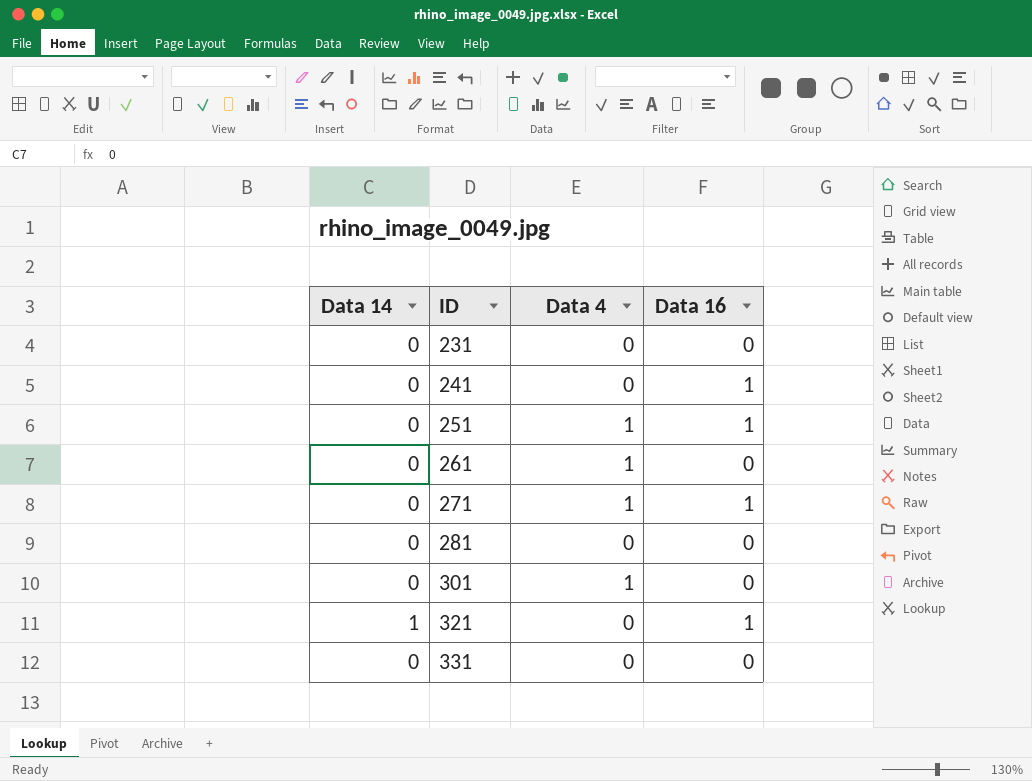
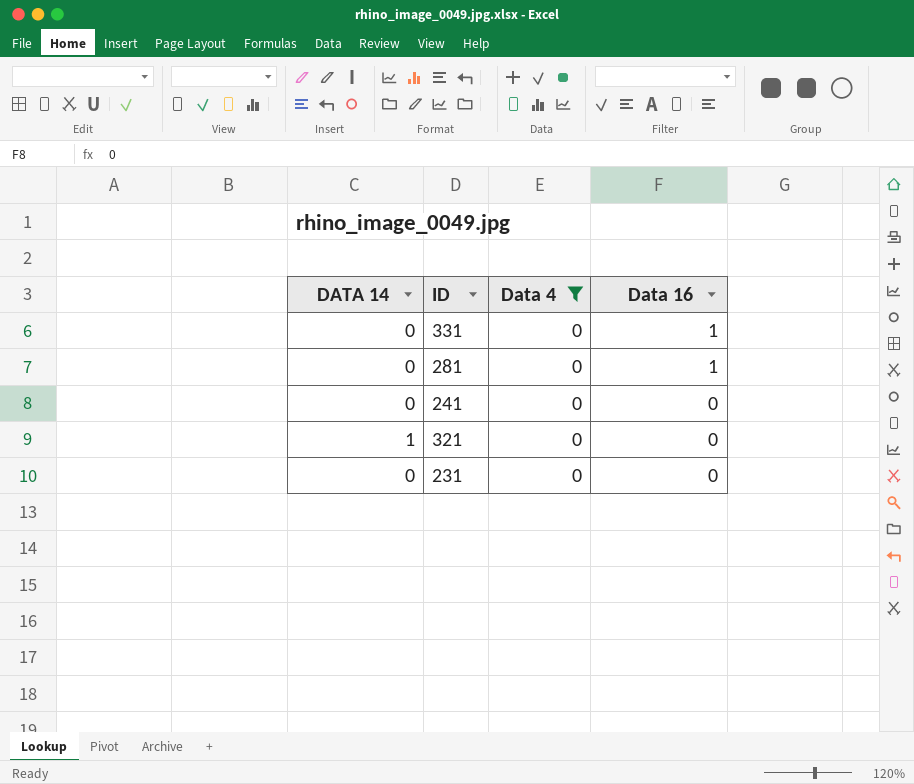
filter: none -> Data 4 = 0
row order: ID ascending -> Data 16 descending
column name: Data 14 -> DATA 14
331 | Data 16: 0 -> 1
281 | Data 16: 0 -> 1
241 | Data 16: 1 -> 0
321 | Data 16: 1 -> 0

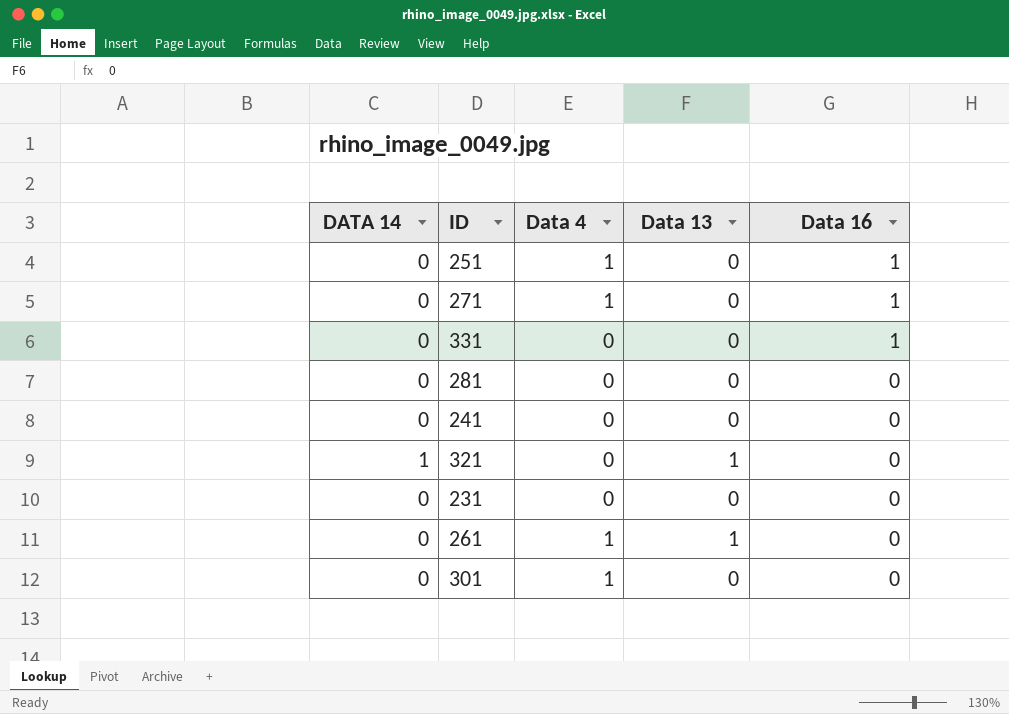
filter: Data 4 = 0 -> none
column Data 13 | position: none -> 4
281 | Data 16: 1 -> 0

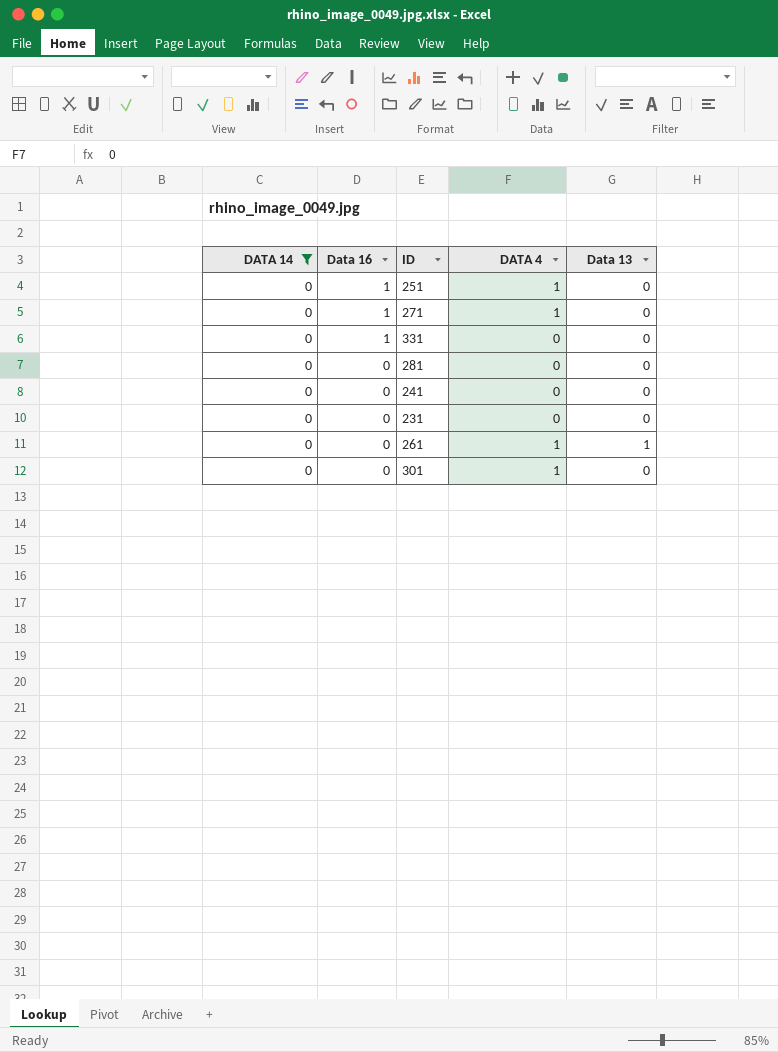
filter: none -> DATA 14 = 0
column Data 16 | position: 5 -> 2
column name: Data 4 -> DATA 4

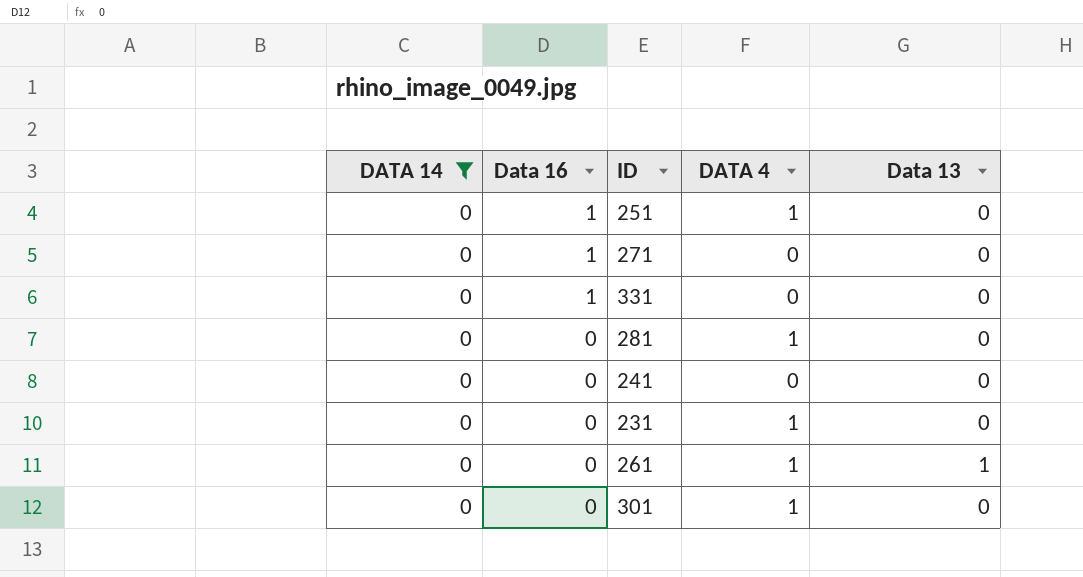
271 | DATA 4: 1 -> 0
281 | DATA 4: 0 -> 1
231 | DATA 4: 0 -> 1

